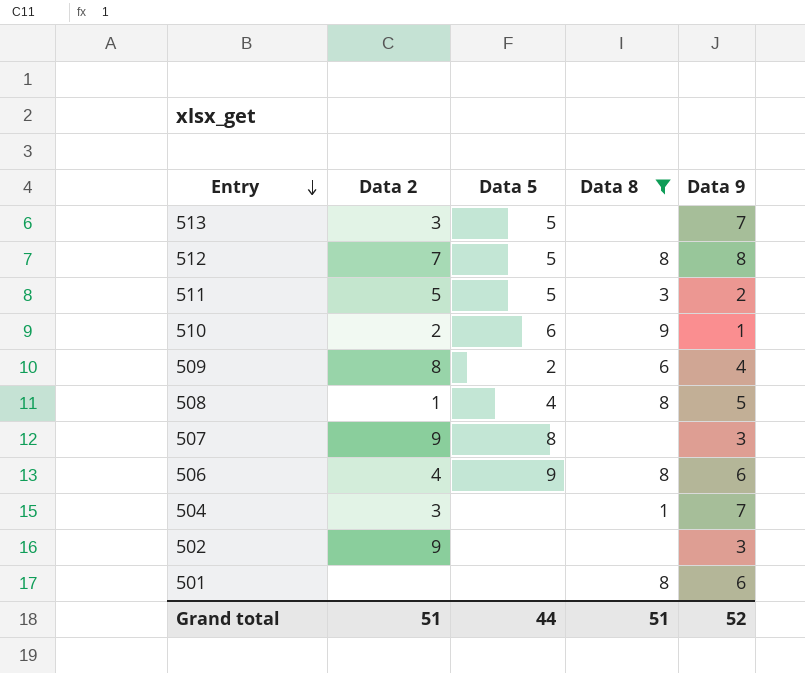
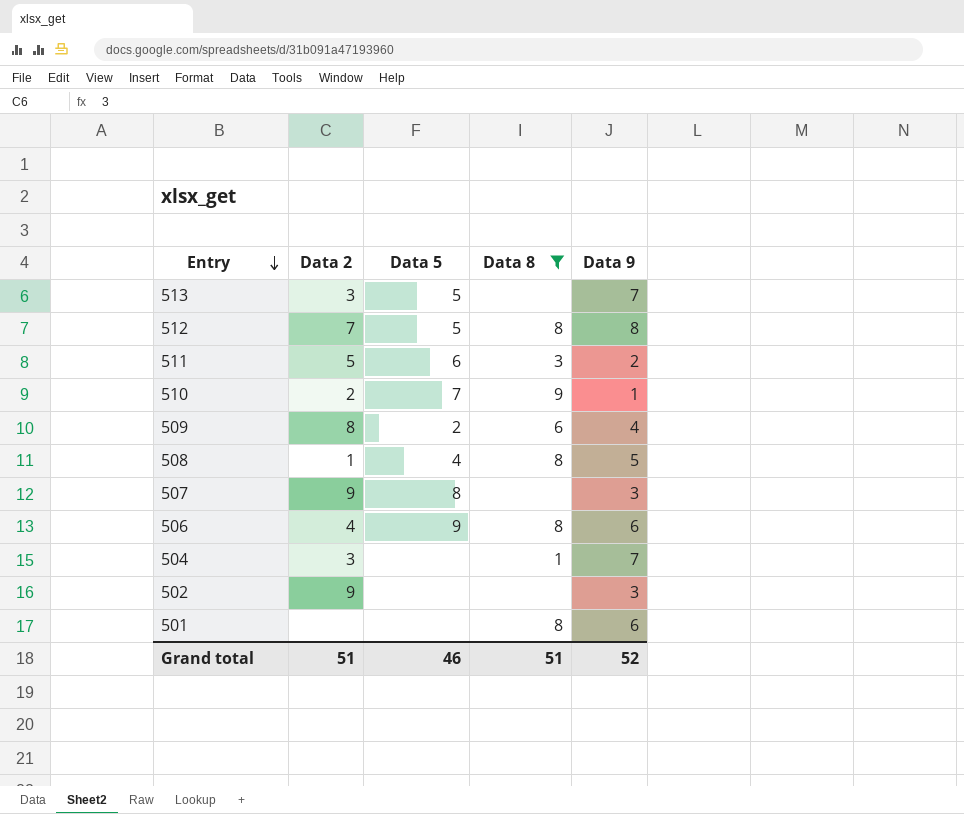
511 | Data 5: 5 -> 6
510 | Data 5: 6 -> 7
Grand total | Data 5: 44 -> 46

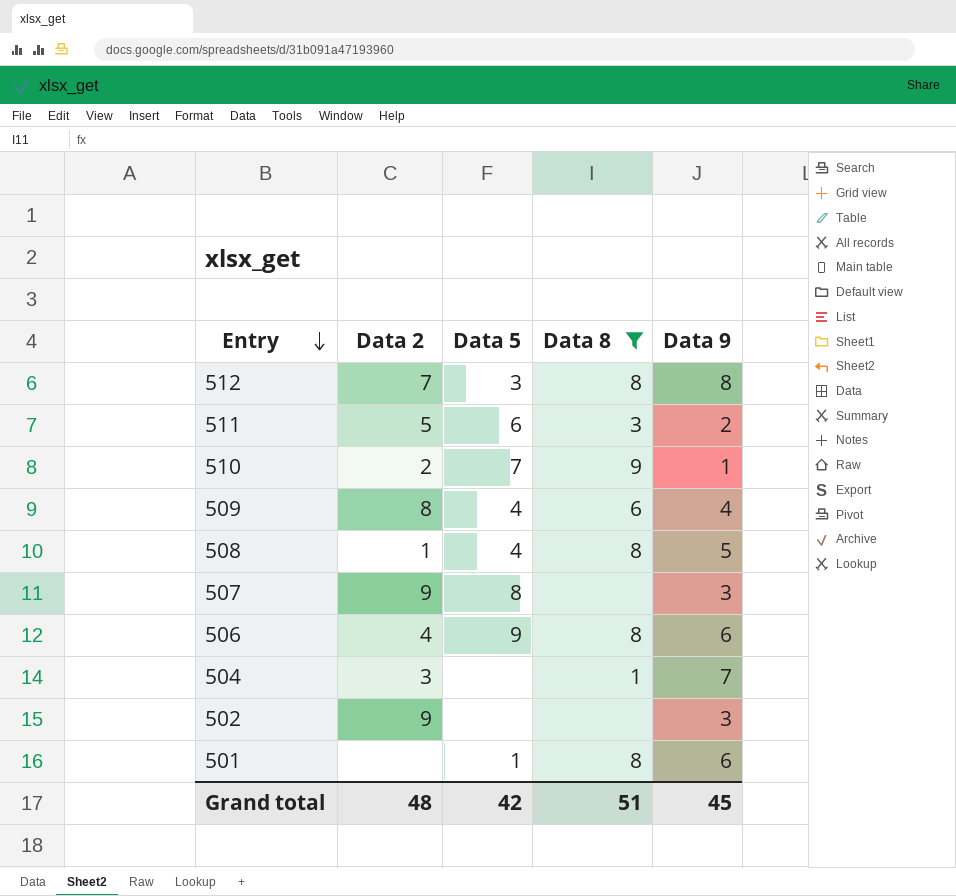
row 513: 3 | 5 | none | 7 -> none
512 | Data 5: 5 -> 3
509 | Data 5: 2 -> 4
501 | Data 5: none -> 1
Grand total | Data 2: 51 -> 48
Grand total | Data 5: 46 -> 42
Grand total | Data 9: 52 -> 45

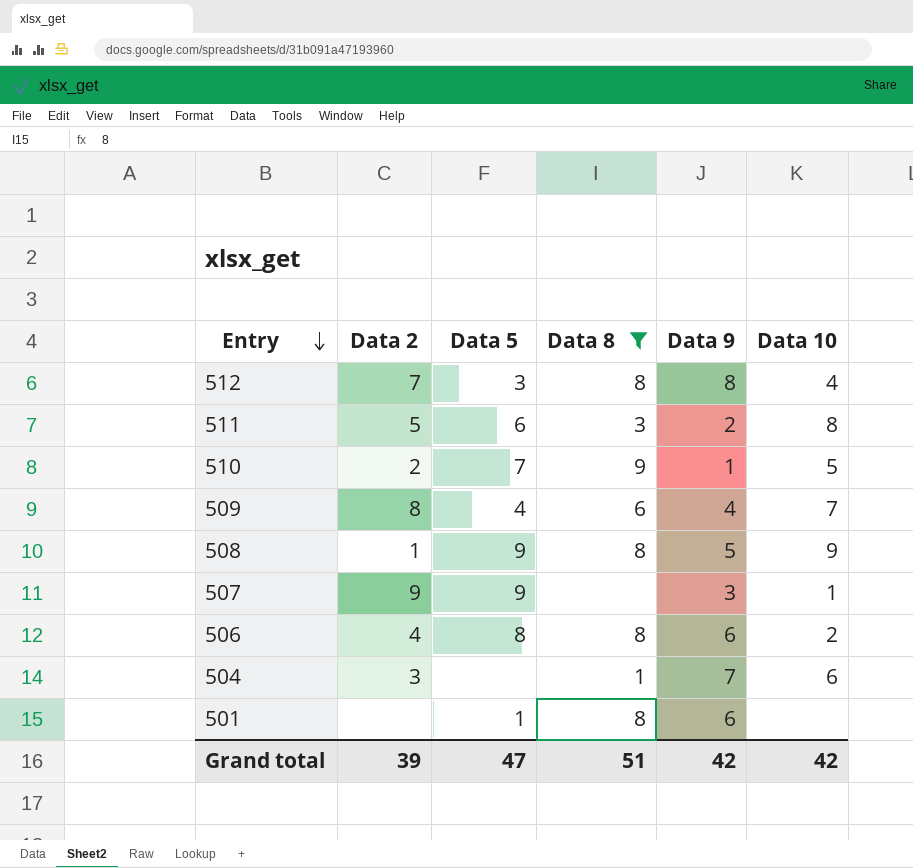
column Data 10 | position: none -> 6
row 502: 9 | none | none | 3 -> none
508 | Data 5: 4 -> 9
507 | Data 5: 8 -> 9
506 | Data 5: 9 -> 8
Grand total | Data 2: 48 -> 39
Grand total | Data 5: 42 -> 47
Grand total | Data 9: 45 -> 42

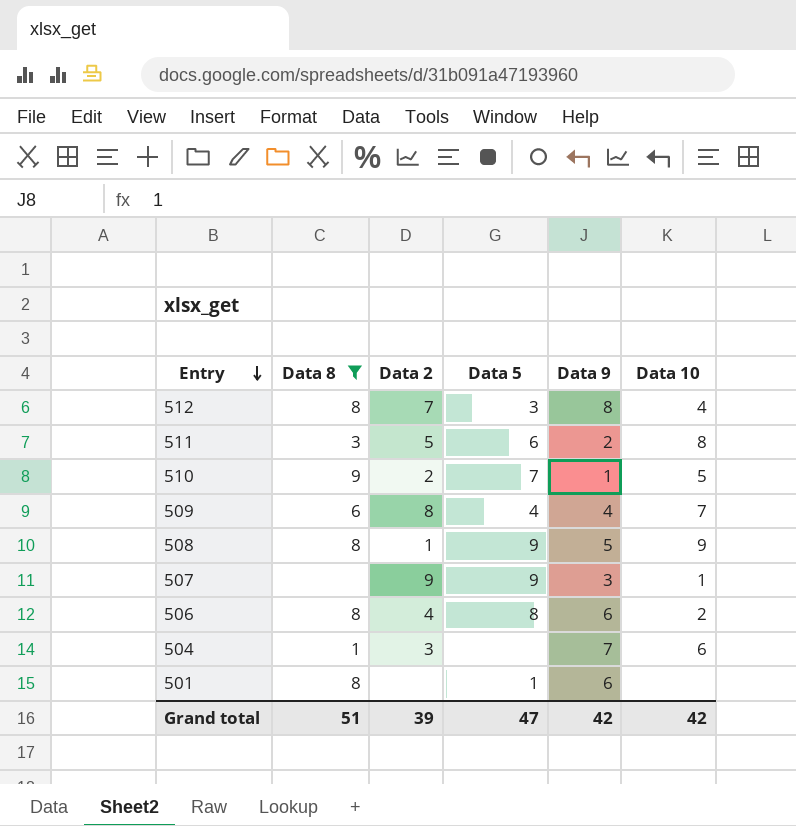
column Data 8 | position: 4 -> 2

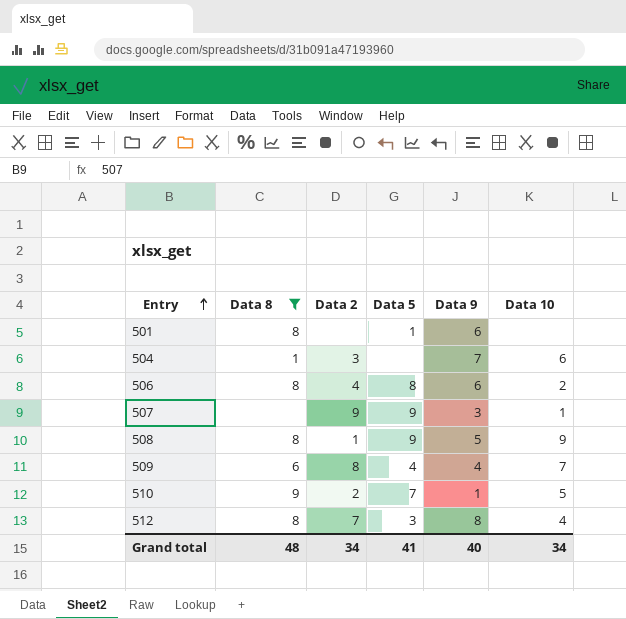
row order: Entry descending -> Entry ascending
row 511: 3 | 5 | 6 | 2 | 8 -> none
Grand total | Data 8: 51 -> 48
Grand total | Data 2: 39 -> 34
Grand total | Data 5: 47 -> 41
Grand total | Data 9: 42 -> 40
Grand total | Data 10: 42 -> 34

